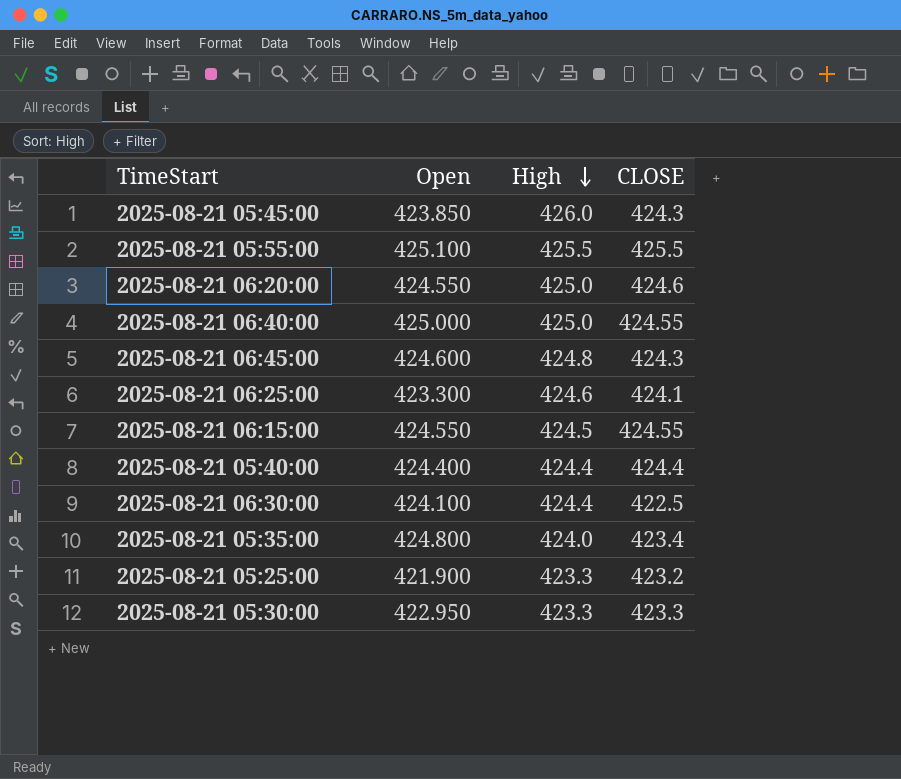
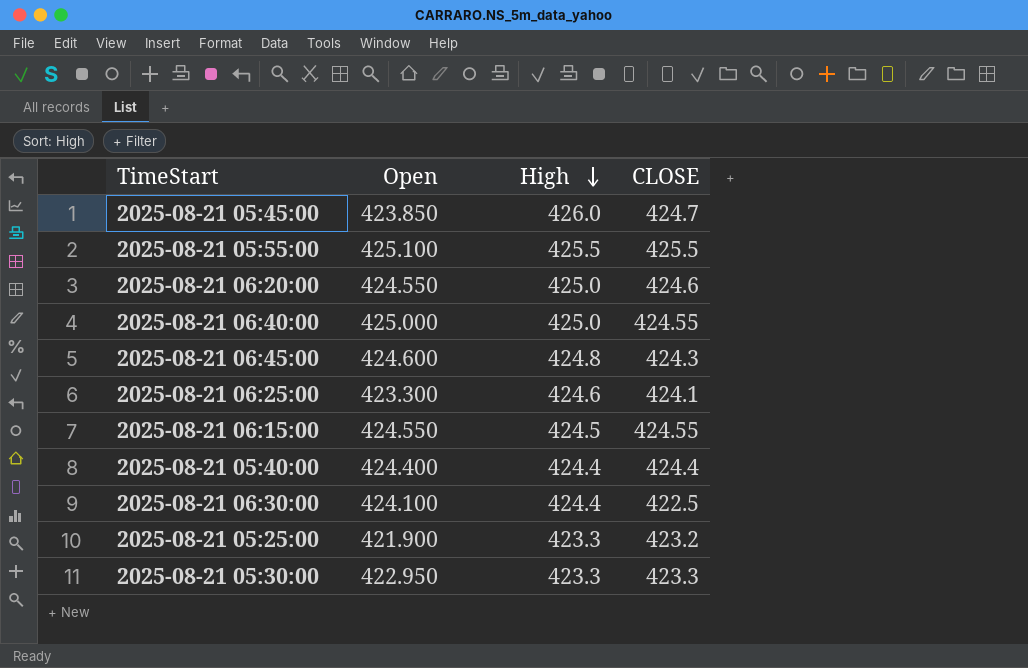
row 2025-08-21 05:35:00: 424.800 | 424.0 | 423.4 -> none
2025-08-21 05:45:00 | CLOSE: 424.3 -> 424.7

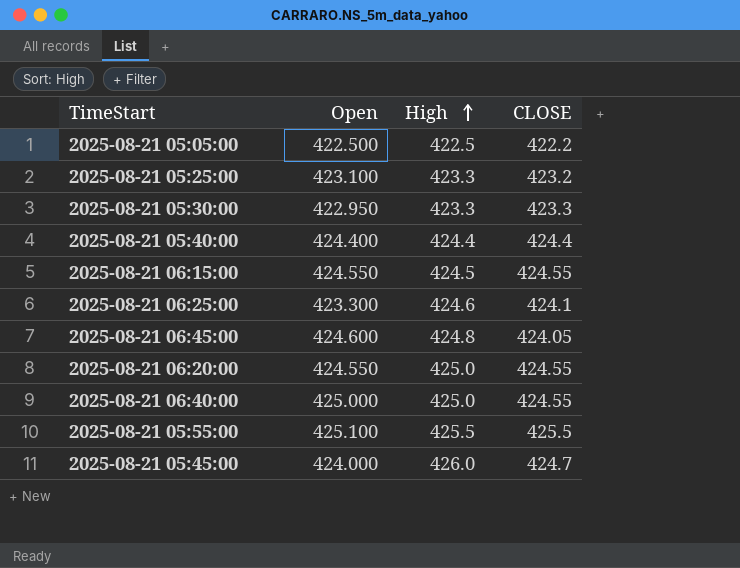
row order: High descending -> High ascending
row 2025-08-21 06:30:00: 424.100 | 424.4 | 422.5 -> none
row 2025-08-21 05:05:00: none -> 422.500 | 422.5 | 422.2
2025-08-21 05:25:00 | Open: 421.900 -> 423.100
2025-08-21 06:45:00 | CLOSE: 424.3 -> 424.05
2025-08-21 06:20:00 | CLOSE: 424.6 -> 424.55
2025-08-21 05:45:00 | Open: 423.850 -> 424.000

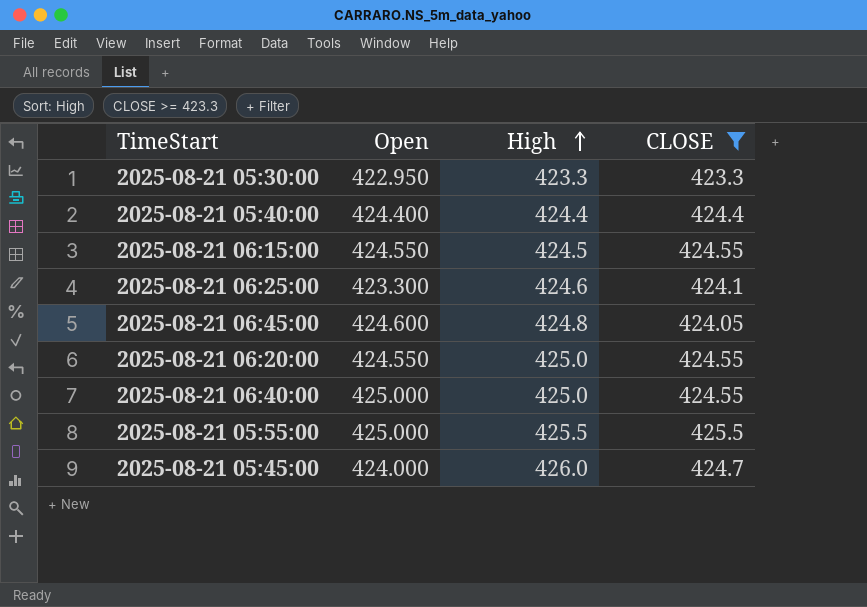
filter: none -> CLOSE >= 423.3
2025-08-21 05:55:00 | Open: 425.100 -> 425.000

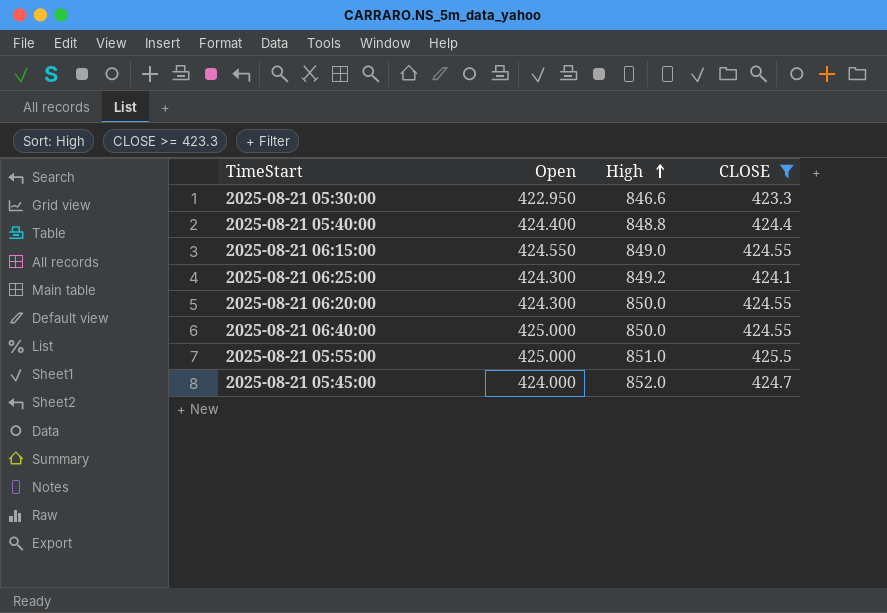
row 2025-08-21 06:45:00: 424.600 | 424.8 | 424.05 -> none
2025-08-21 05:30:00 | High: 423.3 -> 846.6
2025-08-21 05:40:00 | High: 424.4 -> 848.8
2025-08-21 06:15:00 | High: 424.5 -> 849.0
2025-08-21 06:25:00 | Open: 423.300 -> 424.300
2025-08-21 06:25:00 | High: 424.6 -> 849.2
2025-08-21 06:20:00 | Open: 424.550 -> 424.300
2025-08-21 06:20:00 | High: 425.0 -> 850.0
2025-08-21 06:40:00 | High: 425.0 -> 850.0
2025-08-21 05:55:00 | High: 425.5 -> 851.0
2025-08-21 05:45:00 | High: 426.0 -> 852.0

